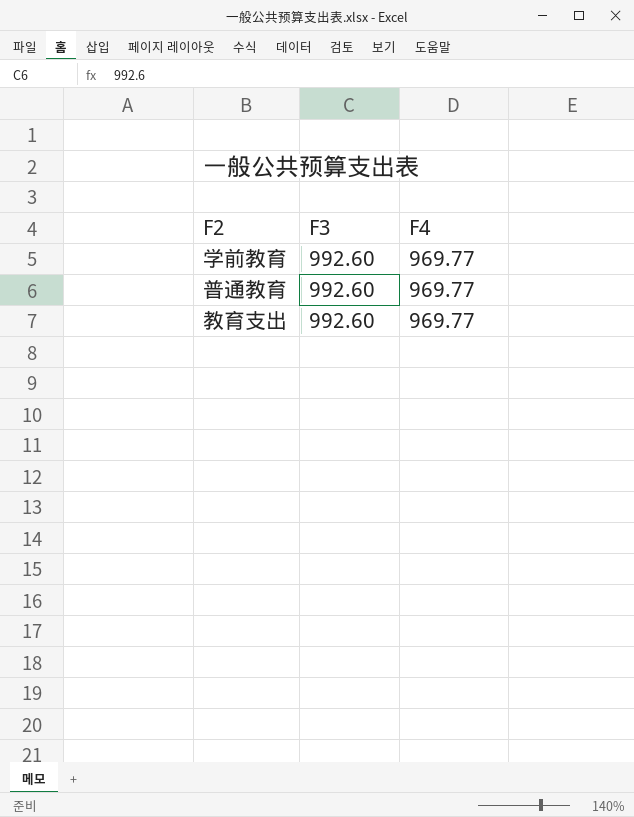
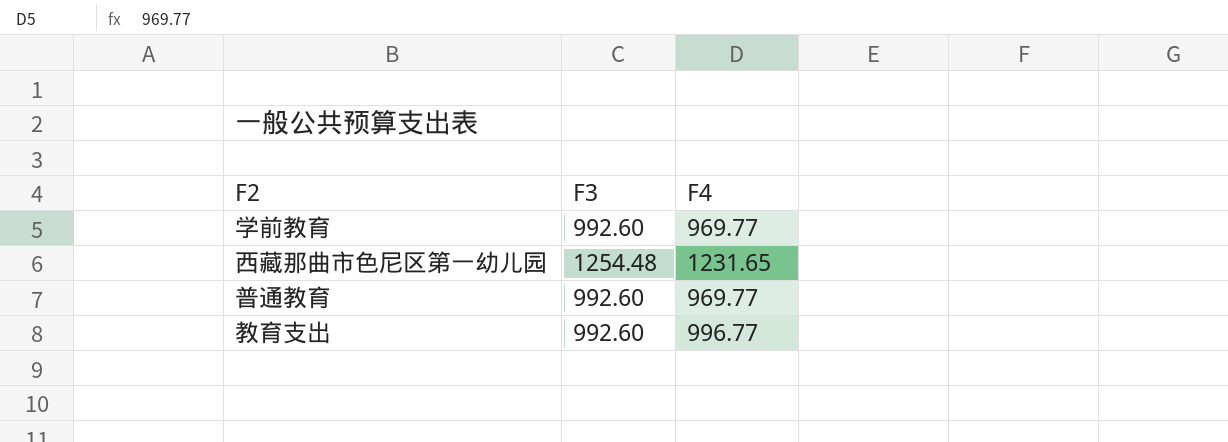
row 西藏那曲市色尼区第一幼儿园: none -> 1254.48 | 1231.65
教育支出 | F4: 969.77 -> 996.77

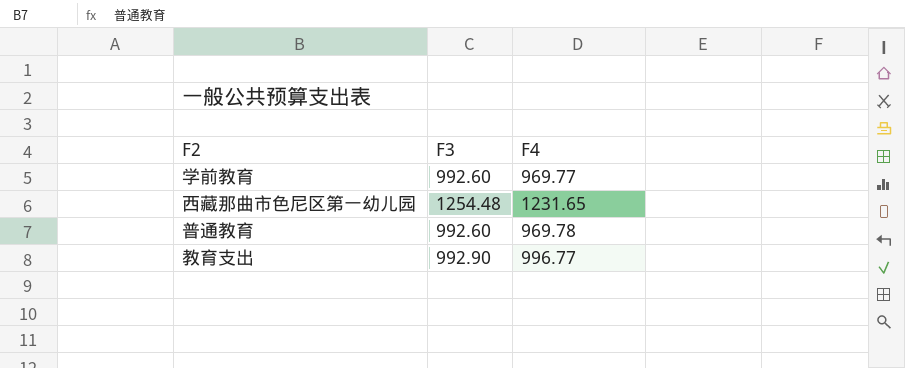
普通教育 | F4: 969.77 -> 969.78
教育支出 | F3: 992.60 -> 992.90

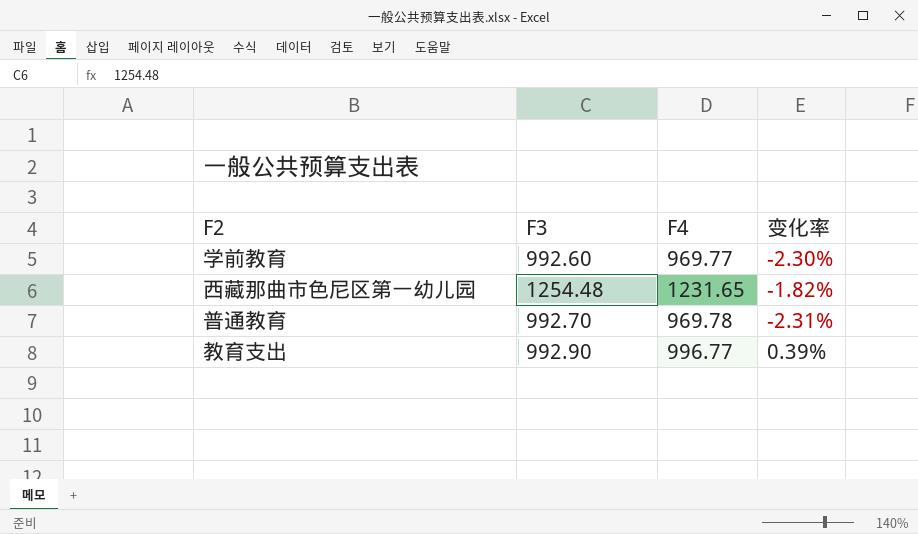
column 变化率 | formula: none -> ([F4] - [F3]) / [F3]
普通教育 | F3: 992.60 -> 992.70

